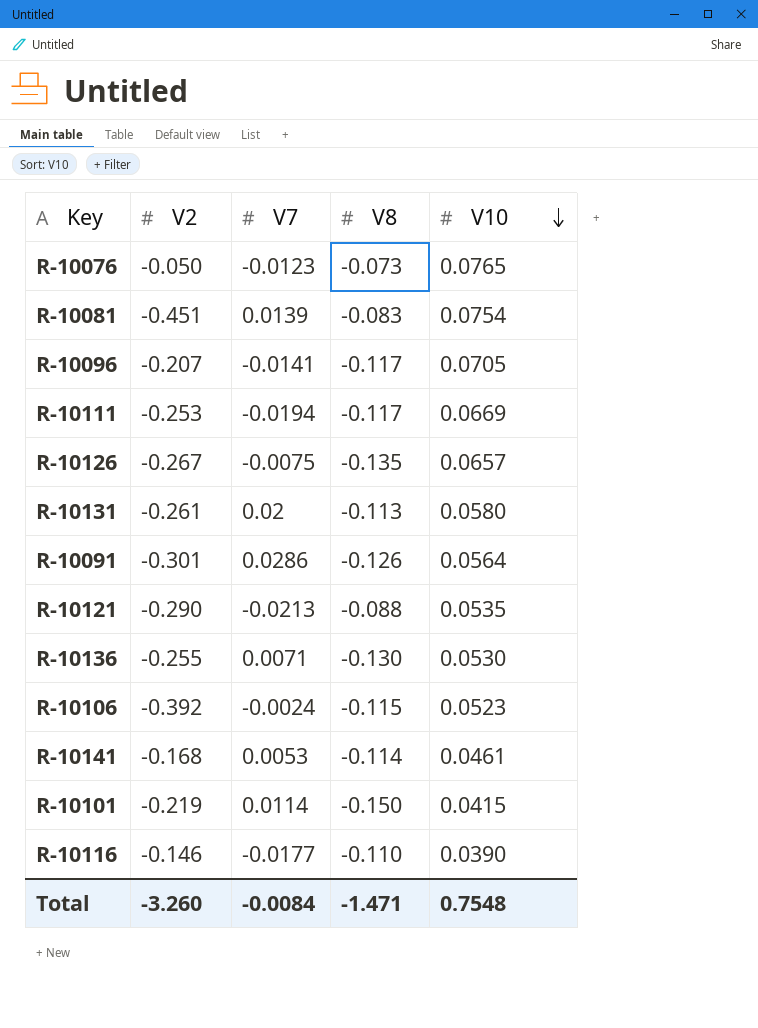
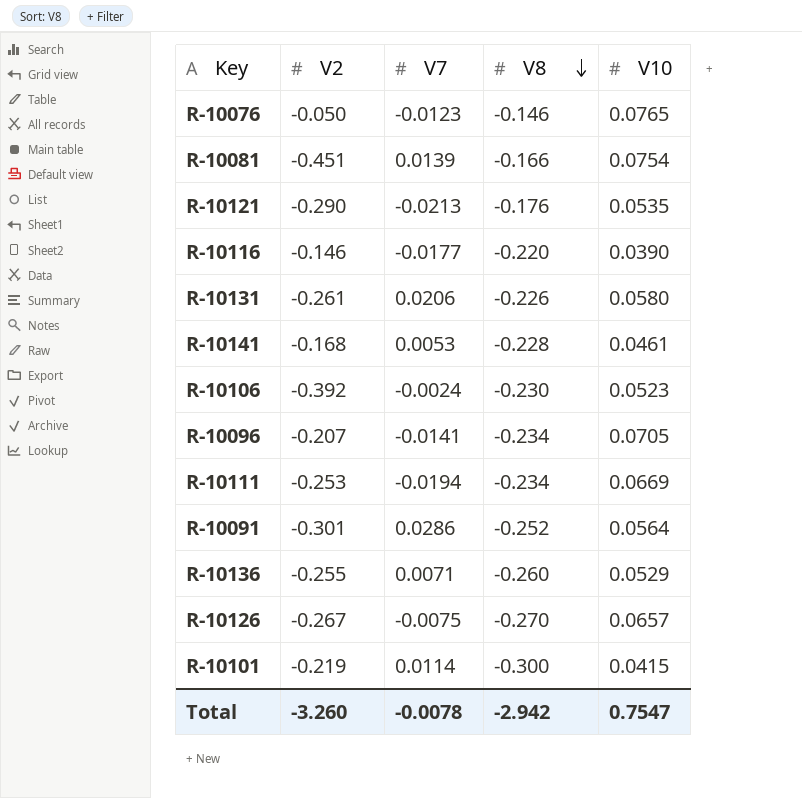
row order: V10 descending -> V8 descending
R-10076 | V8: -0.073 -> -0.146
R-10081 | V8: -0.083 -> -0.166
R-10121 | V8: -0.088 -> -0.176
R-10116 | V8: -0.110 -> -0.220
R-10131 | V7: 0.02 -> 0.0206
R-10131 | V8: -0.113 -> -0.226
R-10141 | V8: -0.114 -> -0.228
R-10106 | V8: -0.115 -> -0.230
R-10096 | V8: -0.117 -> -0.234
R-10111 | V8: -0.117 -> -0.234
R-10091 | V8: -0.126 -> -0.252
R-10136 | V8: -0.130 -> -0.260
R-10136 | V10: 0.0530 -> 0.0529
R-10126 | V8: -0.135 -> -0.270
R-10101 | V8: -0.150 -> -0.300
Total | V7: -0.0084 -> -0.0078
Total | V8: -1.471 -> -2.942
Total | V10: 0.7548 -> 0.7547

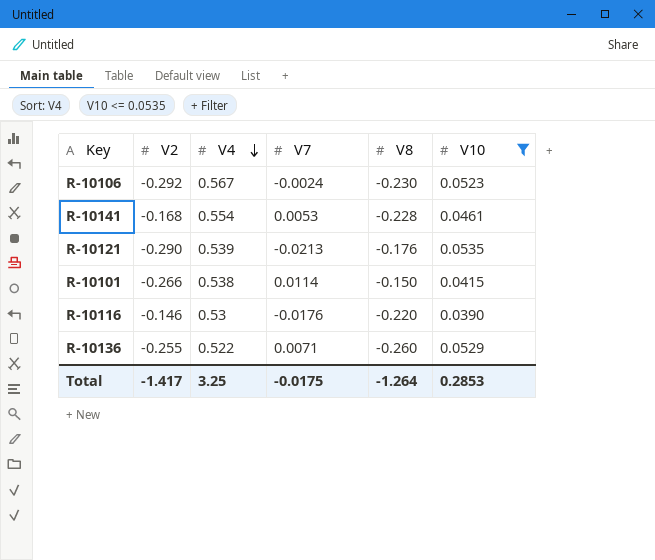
filter: none -> V10 <= 0.0535
row order: V8 descending -> V4 descending
column V4 | position: none -> 3
R-10106 | V2: -0.392 -> -0.292
R-10101 | V2: -0.219 -> -0.266
R-10101 | V8: -0.300 -> -0.150
R-10116 | V7: -0.0177 -> -0.0176
Total | V2: -3.260 -> -1.417
Total | V7: -0.0078 -> -0.0175
Total | V8: -2.942 -> -1.264
Total | V10: 0.7547 -> 0.2853

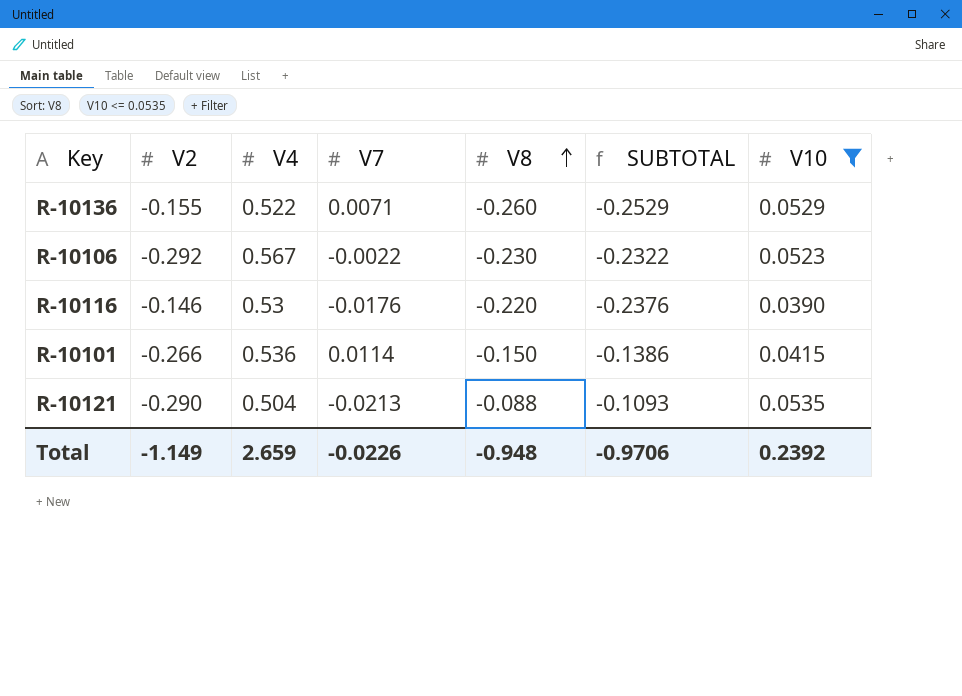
row order: V4 descending -> V8 ascending
column SUBTOTAL | formula: none -> [V7] + [V8]
row R-10141: -0.168 | 0.554 | 0.0053 | -0.228 | 0.0461 -> none
R-10136 | V2: -0.255 -> -0.155
R-10106 | V7: -0.0024 -> -0.0022
R-10101 | V4: 0.538 -> 0.536
R-10121 | V4: 0.539 -> 0.504
R-10121 | V8: -0.176 -> -0.088
Total | V2: -1.417 -> -1.149
Total | V4: 3.25 -> 2.659
Total | V7: -0.0175 -> -0.0226
Total | V8: -1.264 -> -0.948
Total | V10: 0.2853 -> 0.2392

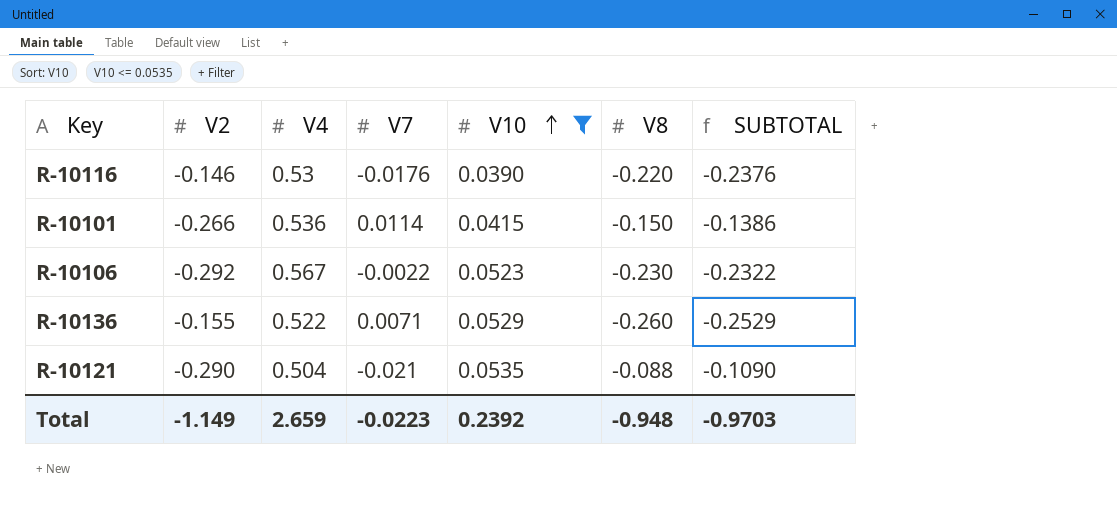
row order: V8 ascending -> V10 ascending
column V10 | position: 7 -> 5
R-10121 | V7: -0.0213 -> -0.021
R-10121 | SUBTOTAL: -0.1093 -> -0.1090
Total | V7: -0.0226 -> -0.0223
Total | SUBTOTAL: -0.9706 -> -0.9703

